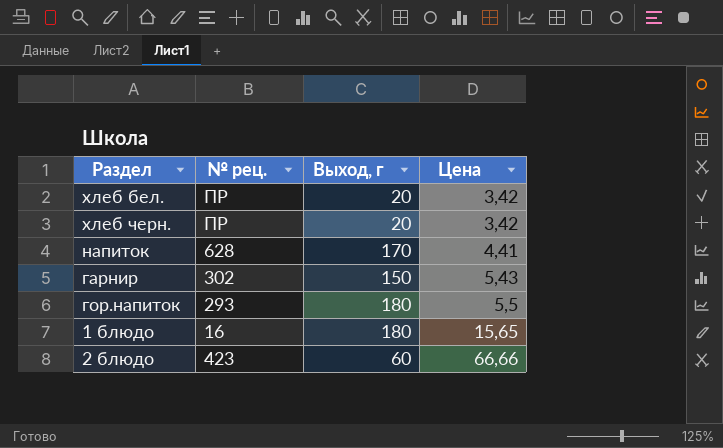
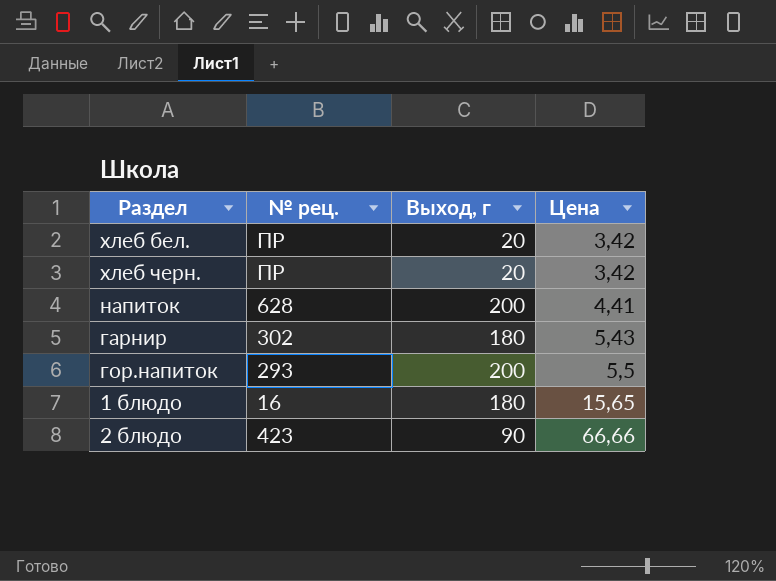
напиток | Выход, г: 170 -> 200
гарнир | Выход, г: 150 -> 180
гор.напиток | Выход, г: 180 -> 200
2 блюдо | Выход, г: 60 -> 90

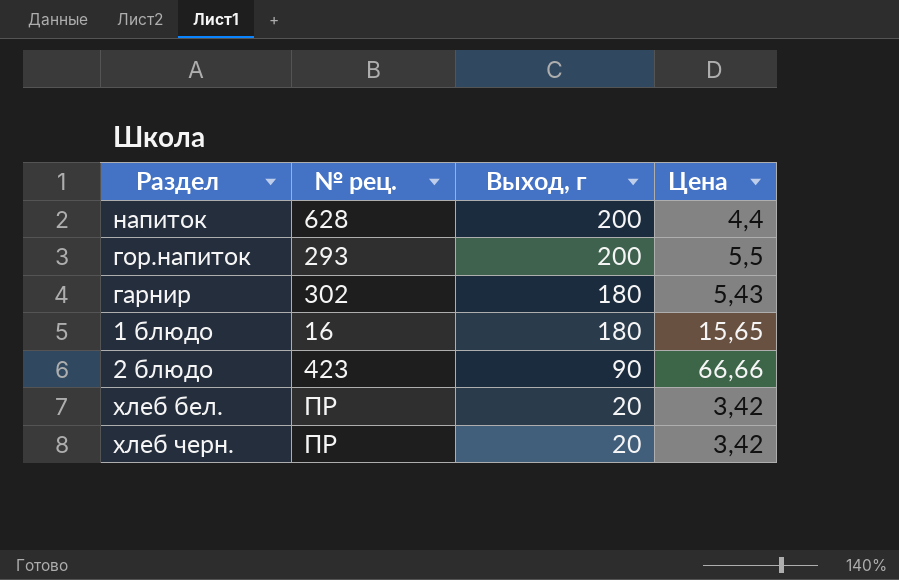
row order: Цена ascending -> Выход, г descending
напиток | Цена: 4,41 -> 4,4

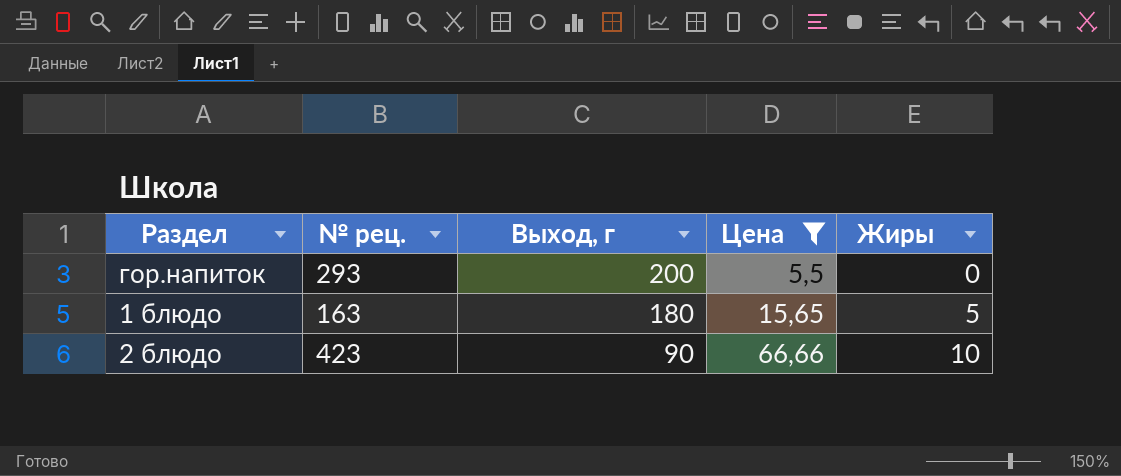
filter: none -> Цена >= 5,5
column Жиры | position: none -> 5
1 блюдо | № рец.: 16 -> 163

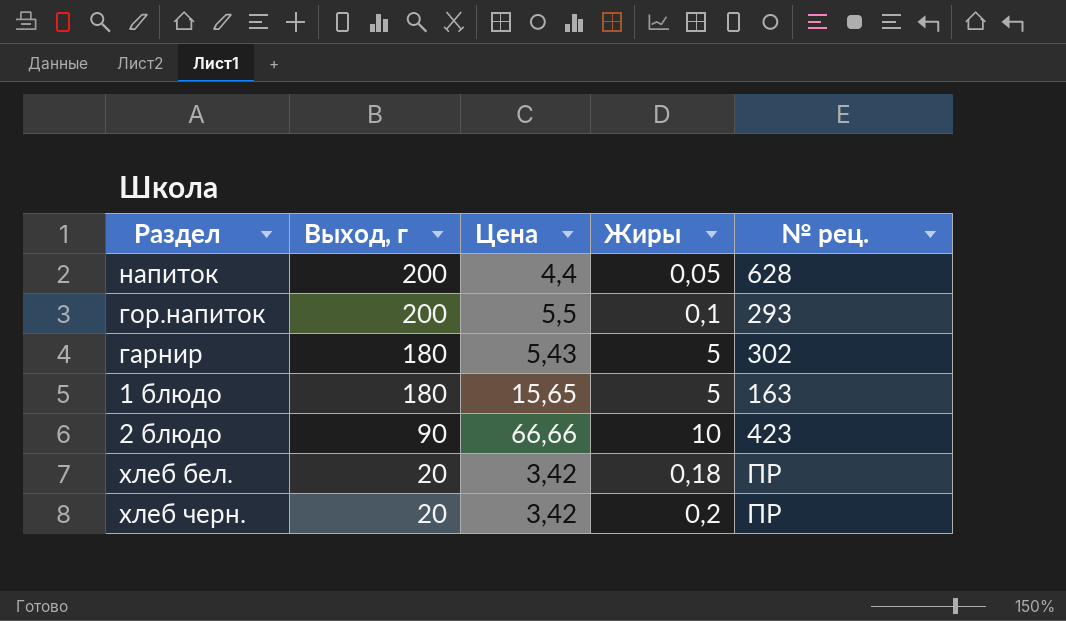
filter: Цена >= 5,5 -> none
column № рец. | position: 2 -> 5
гор.напиток | Жиры: 0 -> 0,1

